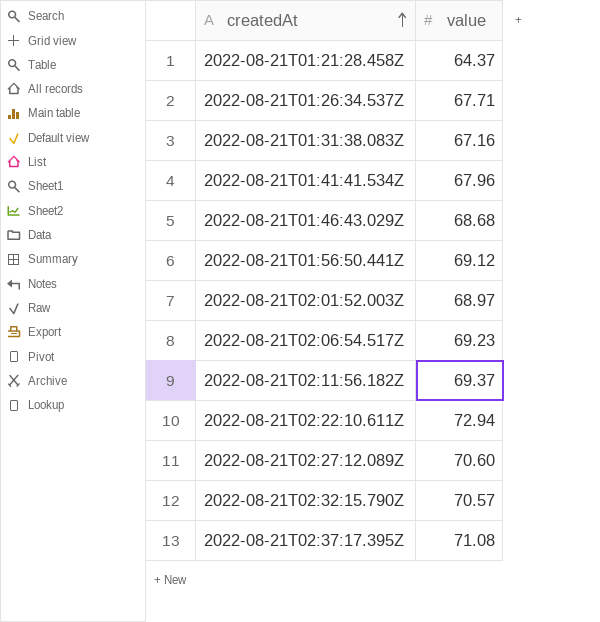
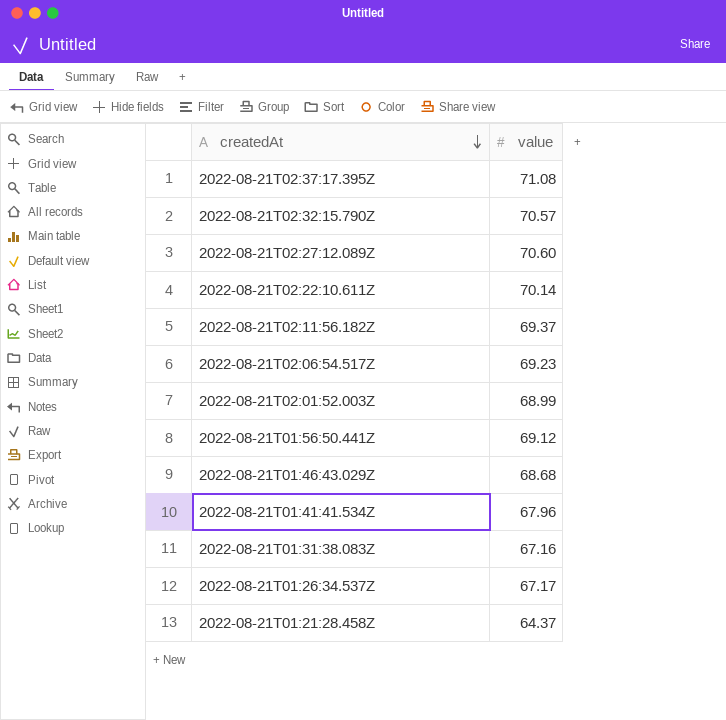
row order: createdAt ascending -> createdAt descending
2022-08-21T02:22:10.611Z | value: 72.94 -> 70.14
2022-08-21T02:01:52.003Z | value: 68.97 -> 68.99
2022-08-21T01:26:34.537Z | value: 67.71 -> 67.17

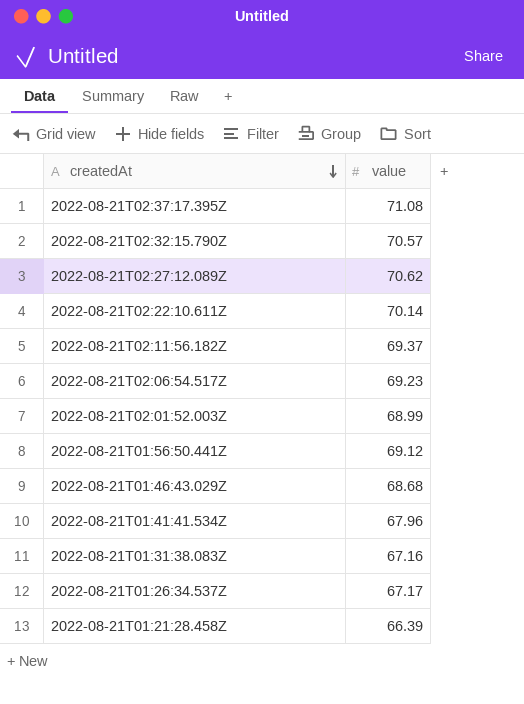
2022-08-21T02:27:12.089Z | value: 70.60 -> 70.62
2022-08-21T01:21:28.458Z | value: 64.37 -> 66.39

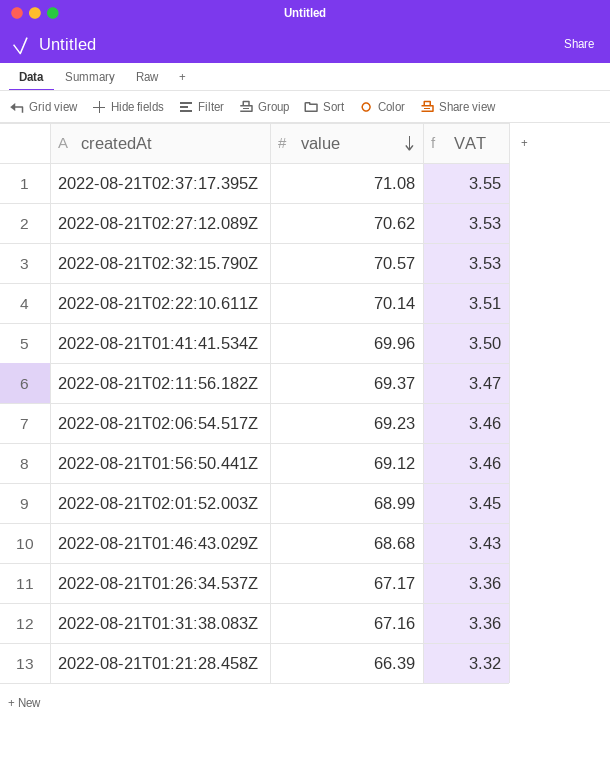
row order: createdAt descending -> value descending
column VAT | formula: none -> [value] * 0.05
2022-08-21T01:41:41.534Z | value: 67.96 -> 69.96

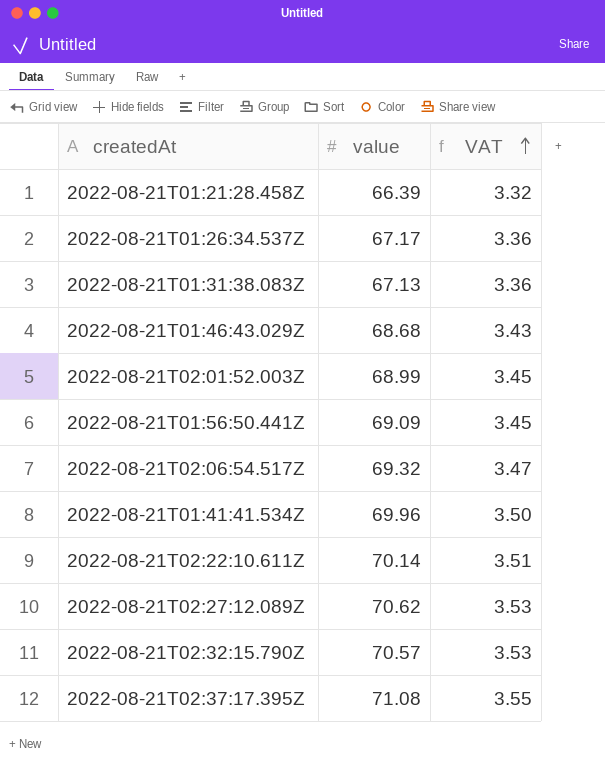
row order: value descending -> VAT ascending
row 2022-08-21T02:11:56.182Z: 69.37 | 3.47 -> none
2022-08-21T01:31:38.083Z | value: 67.16 -> 67.13
2022-08-21T01:56:50.441Z | value: 69.12 -> 69.09
2022-08-21T01:56:50.441Z | VAT: 3.46 -> 3.45
2022-08-21T02:06:54.517Z | value: 69.23 -> 69.32
2022-08-21T02:06:54.517Z | VAT: 3.46 -> 3.47

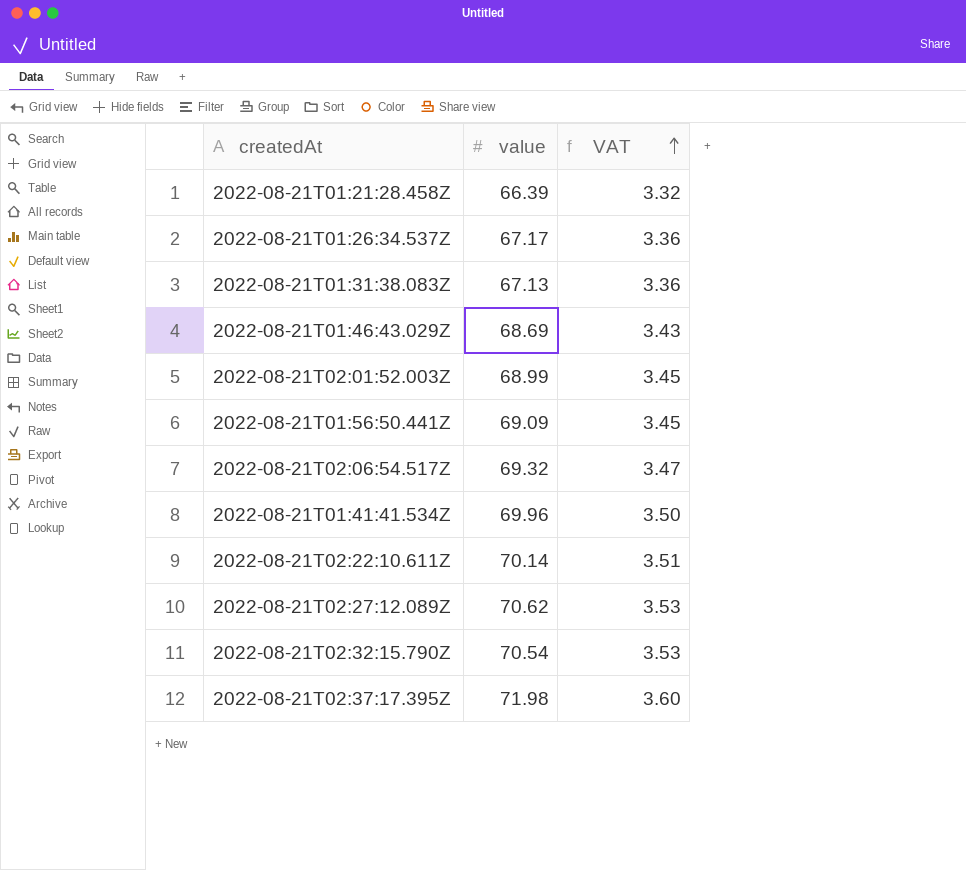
2022-08-21T01:46:43.029Z | value: 68.68 -> 68.69
2022-08-21T02:32:15.790Z | value: 70.57 -> 70.54
2022-08-21T02:37:17.395Z | value: 71.08 -> 71.98
2022-08-21T02:37:17.395Z | VAT: 3.55 -> 3.60

